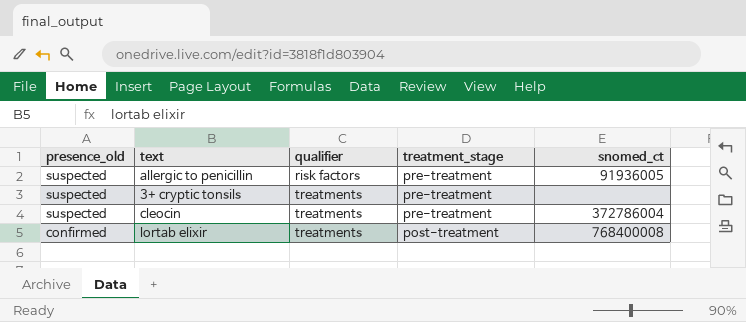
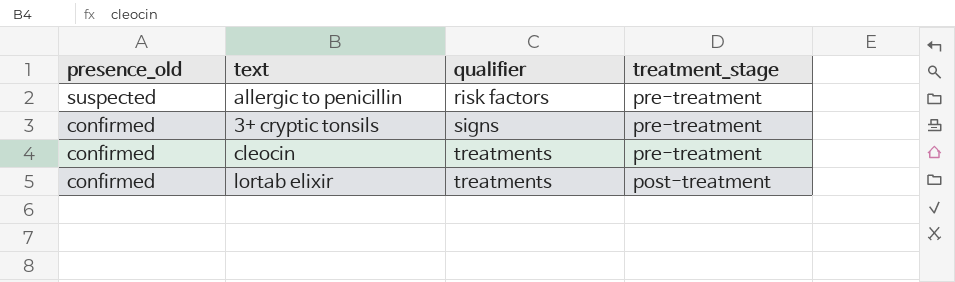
column snomed_ct | position: 5 -> none
3+ cryptic tonsils | presence_old: suspected -> confirmed
3+ cryptic tonsils | qualifier: treatments -> signs
cleocin | presence_old: suspected -> confirmed

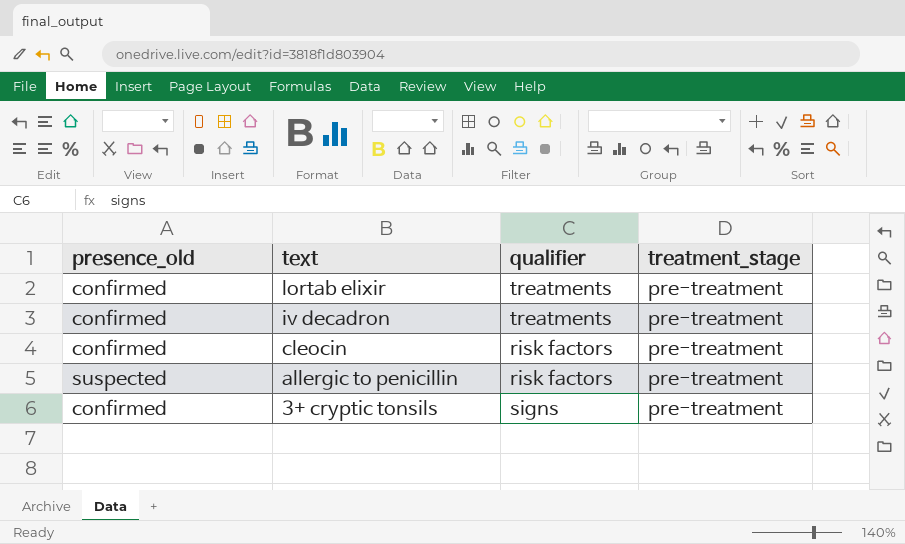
row order: presence_old descending -> text descending
lortab elixir | treatment_stage: post-treatment -> pre-treatment
row iv decadron: none -> confirmed | treatments | pre-treatment
cleocin | qualifier: treatments -> risk factors

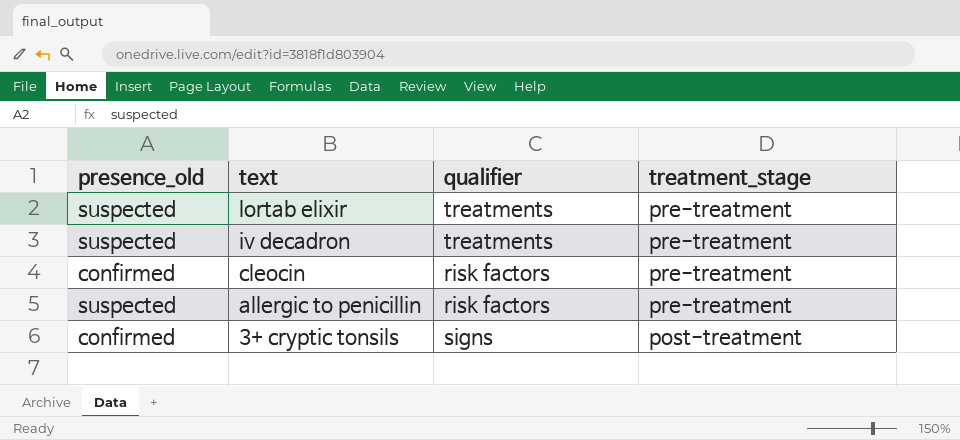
lortab elixir | presence_old: confirmed -> suspected
iv decadron | presence_old: confirmed -> suspected
3+ cryptic tonsils | treatment_stage: pre-treatment -> post-treatment

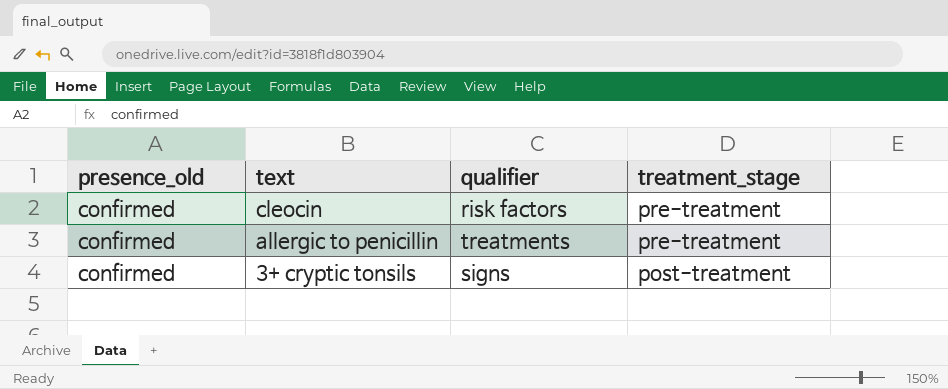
row lortab elixir: suspected | treatments | pre-treatment -> none
row iv decadron: suspected | treatments | pre-treatment -> none
allergic to penicillin | presence_old: suspected -> confirmed
allergic to penicillin | qualifier: risk factors -> treatments

